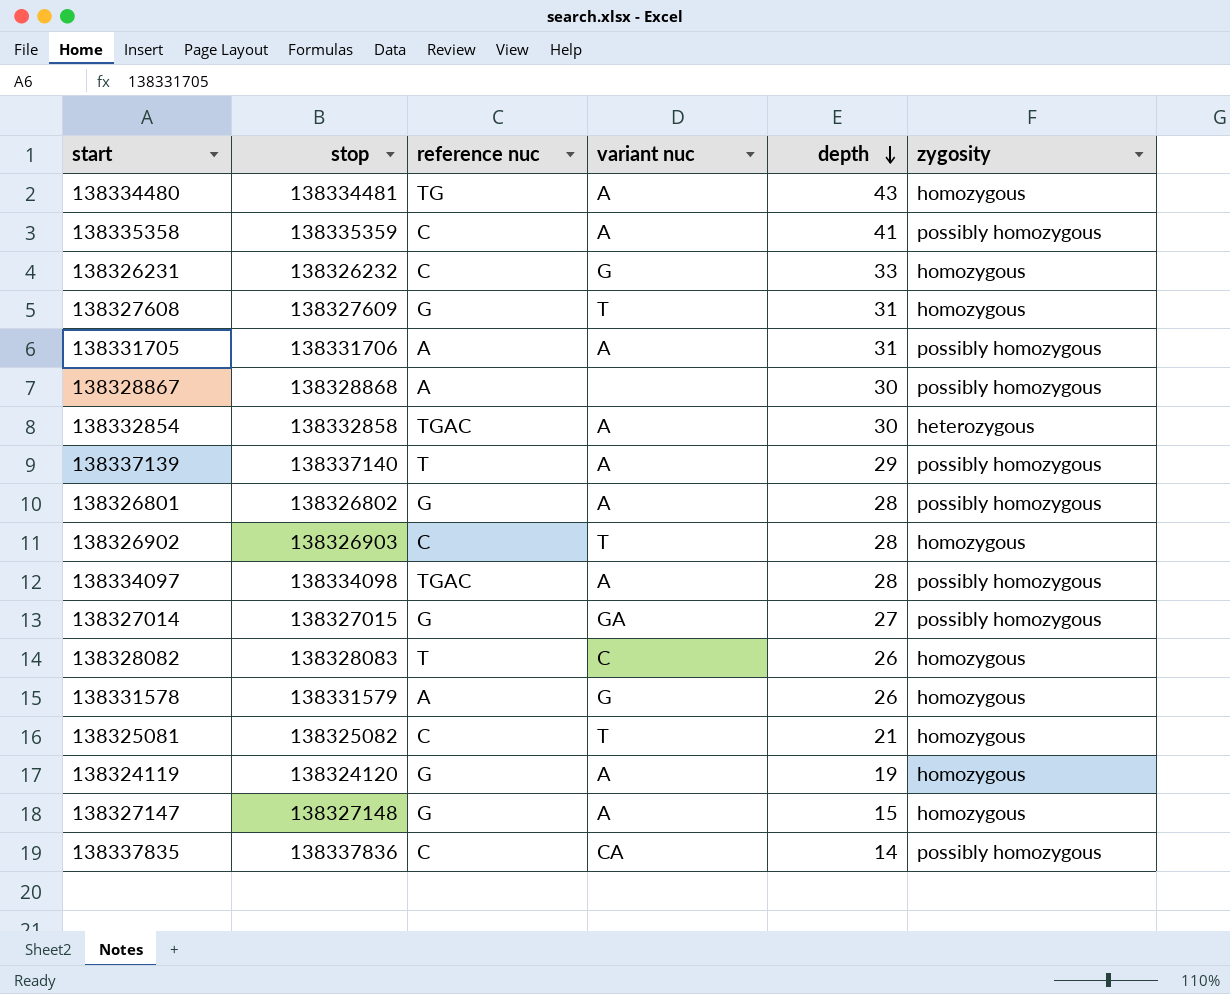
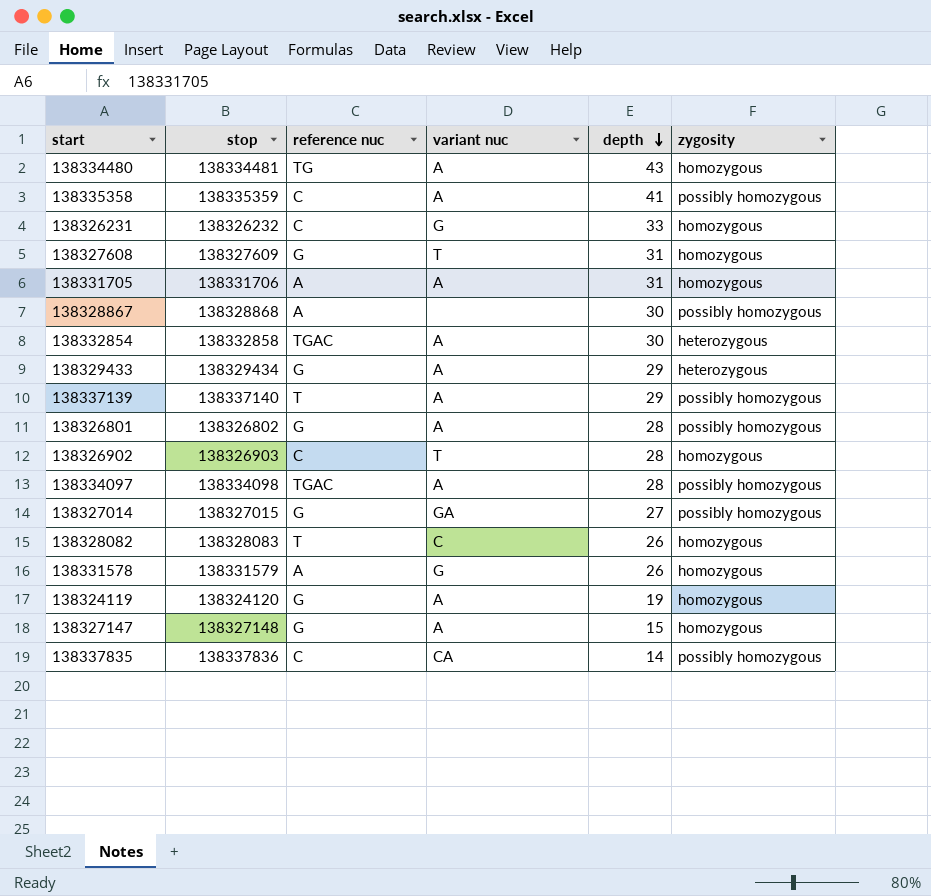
row 138325081: 138325082 | C | T | 21 | homozygous -> none
138331705 | zygosity: possibly homozygous -> homozygous
row 138329433: none -> 138329434 | G | A | 29 | heterozygous

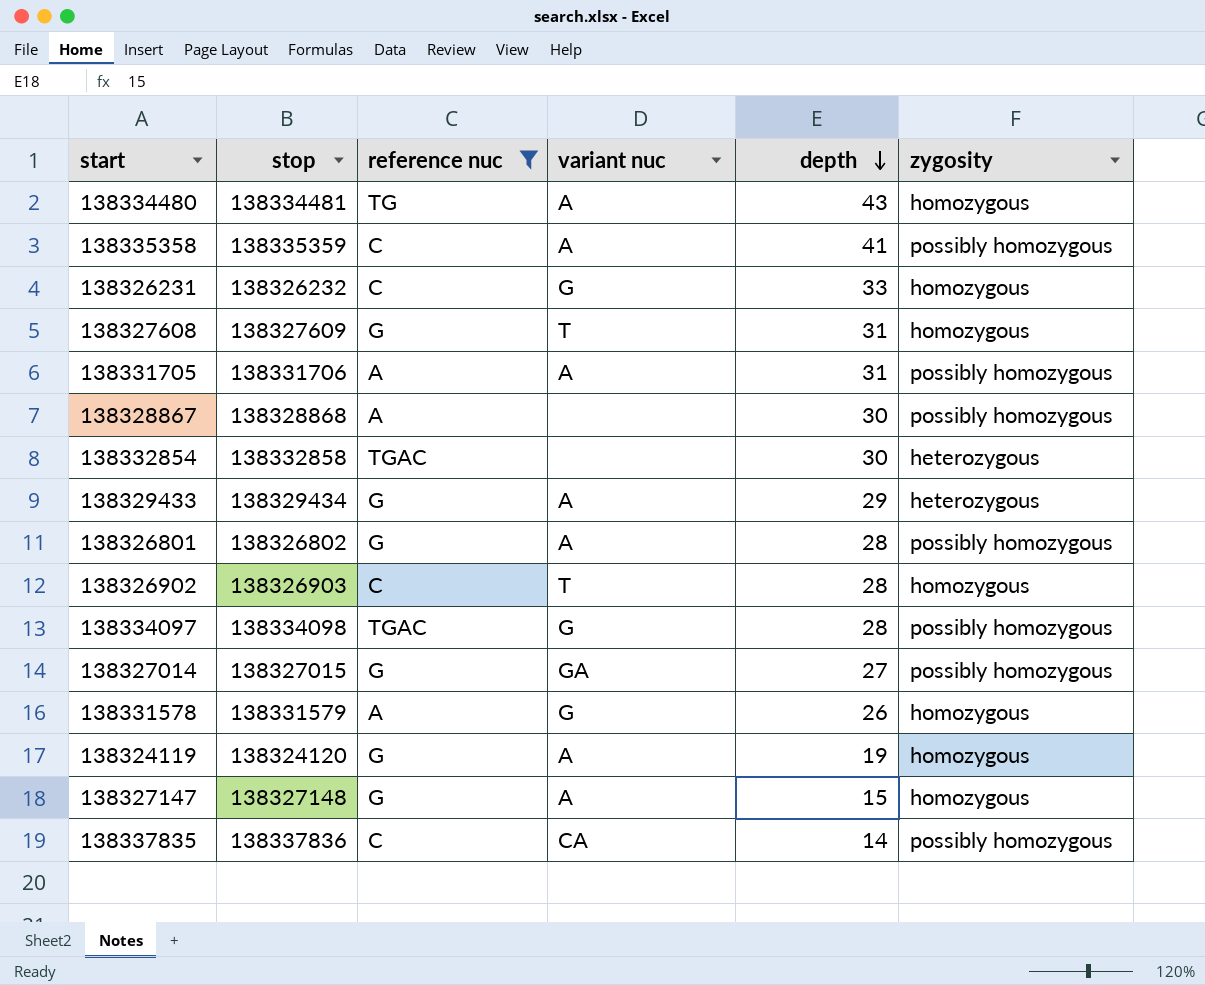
filter: none -> reference nuc != T
138331705 | zygosity: homozygous -> possibly homozygous
138332854 | variant nuc: A -> none
138334097 | variant nuc: A -> G

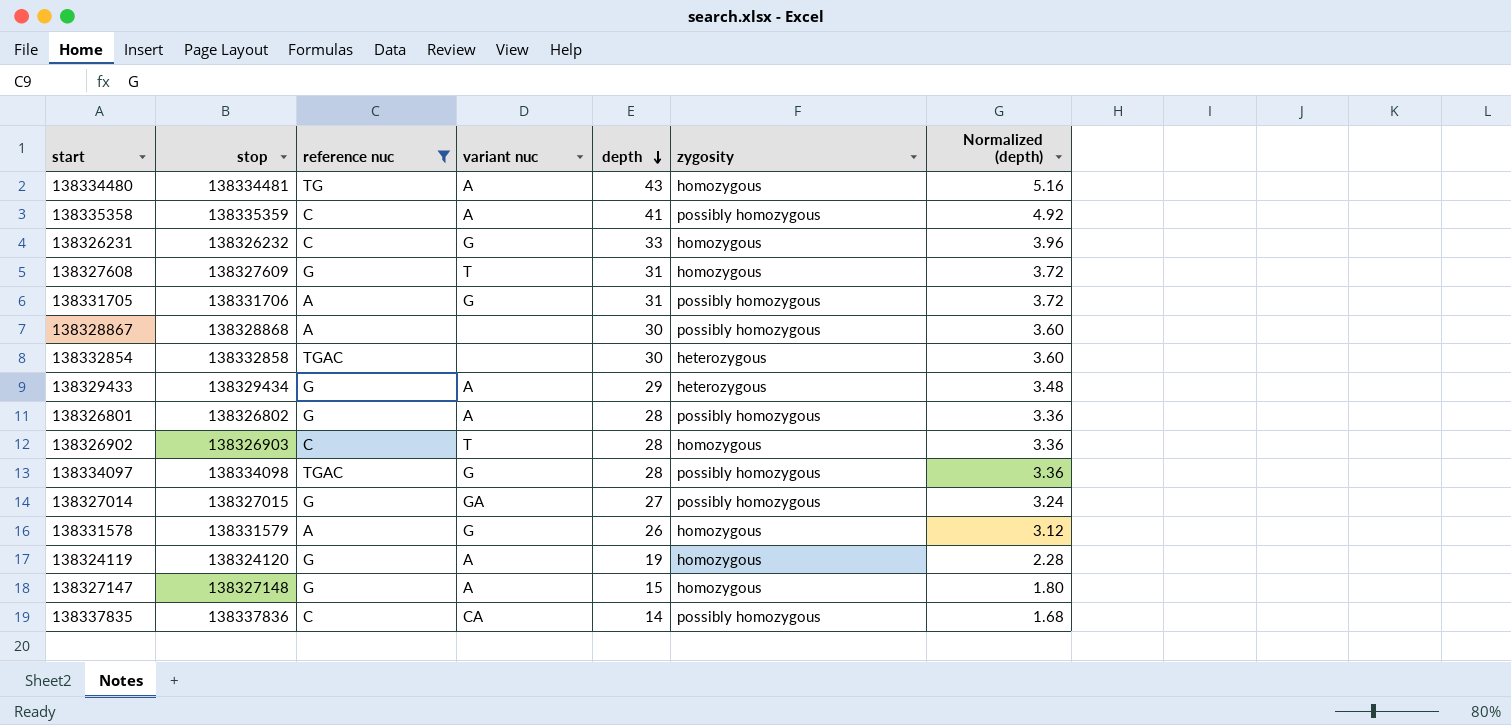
column Normalized (depth) | formula: none -> [depth] * 0.12
138331705 | variant nuc: A -> G

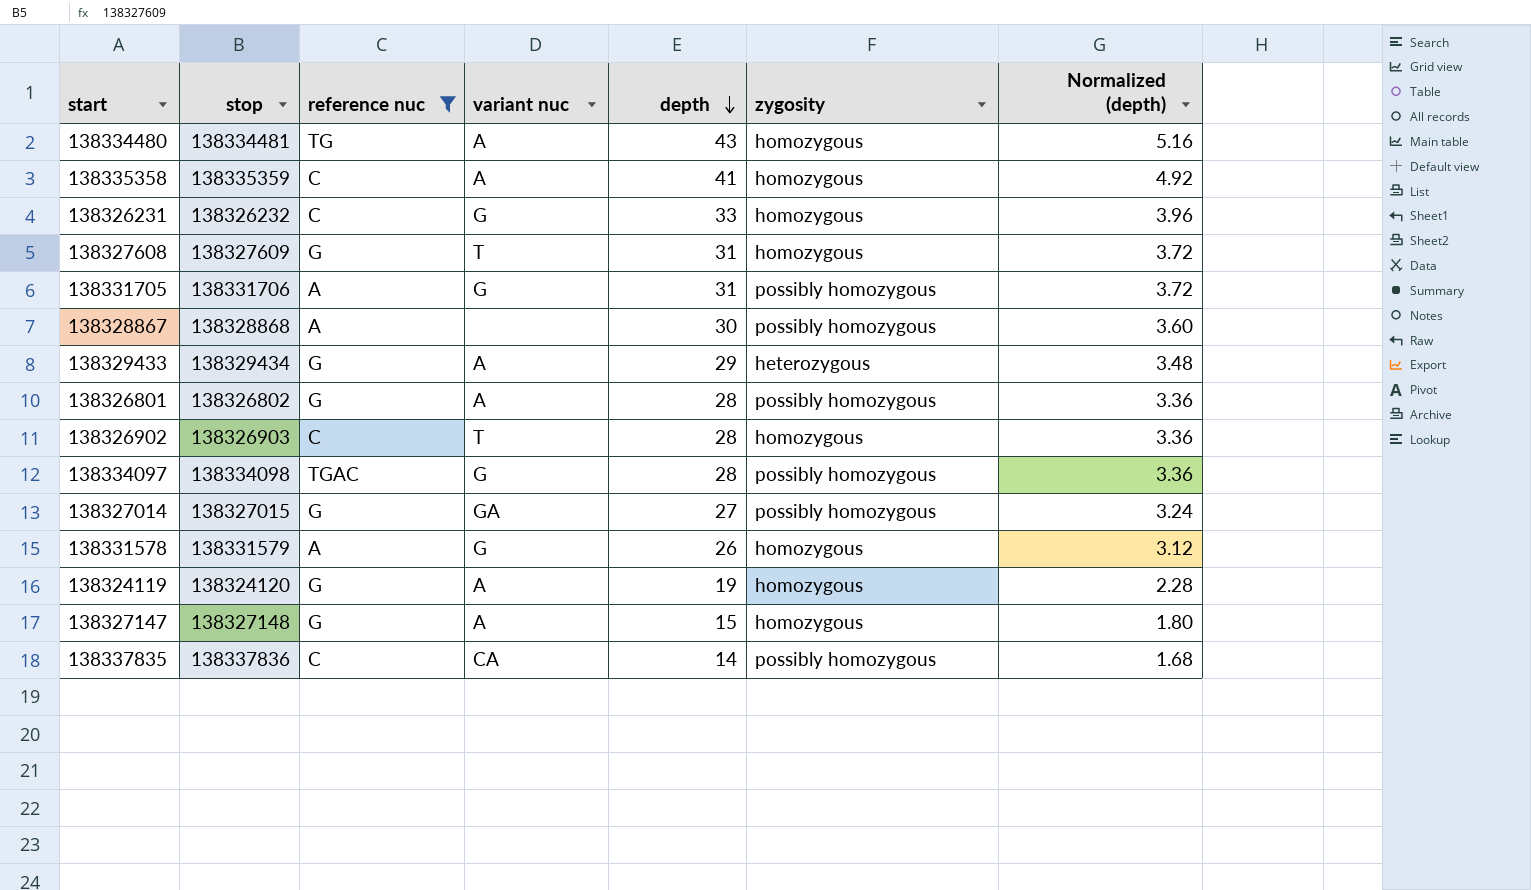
row 138332854: 138332858 | TGAC | none | 30 | heterozygous | 3.60 -> none
138335358 | zygosity: possibly homozygous -> homozygous

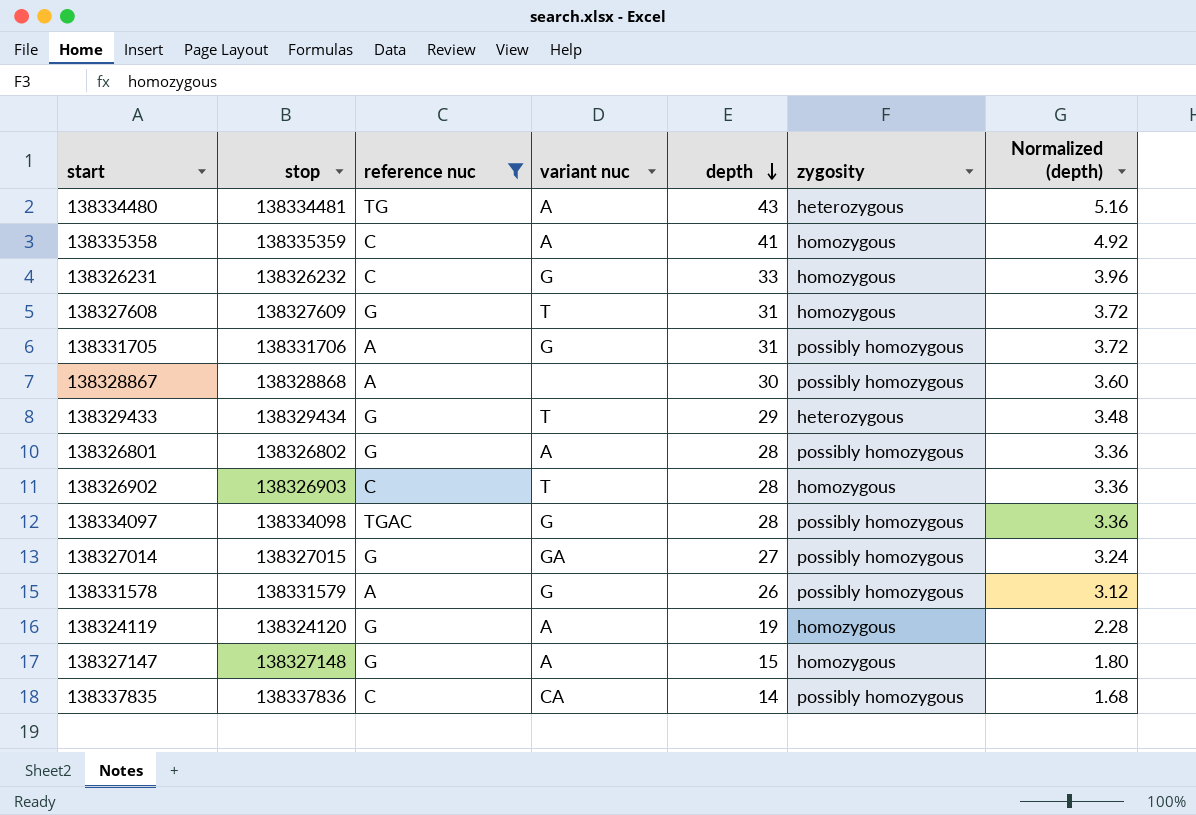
138334480 | zygosity: homozygous -> heterozygous
138329433 | variant nuc: A -> T
138331578 | zygosity: homozygous -> possibly homozygous

